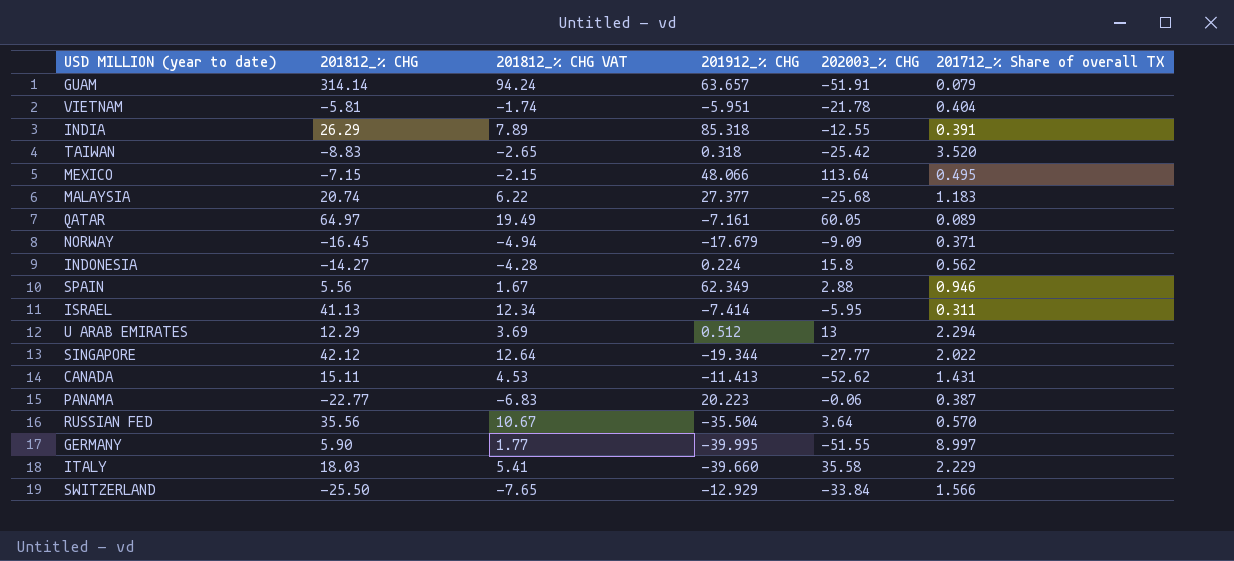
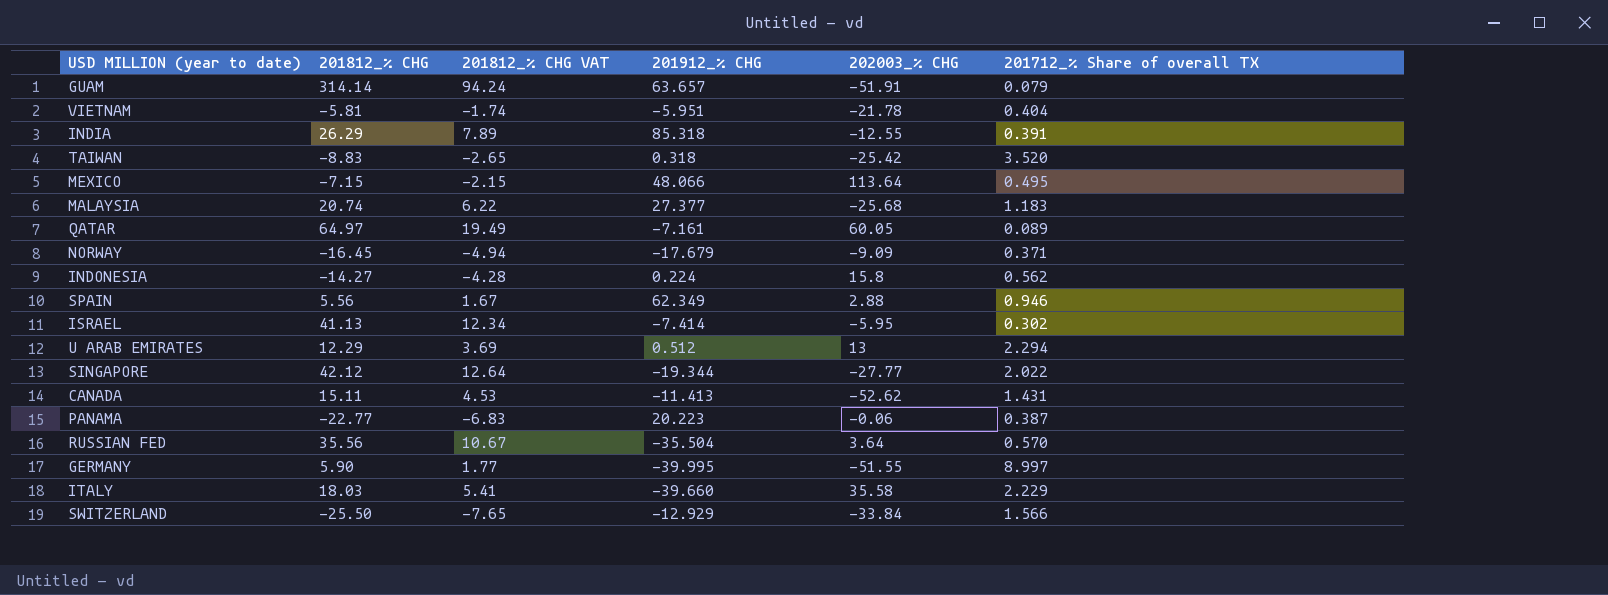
ISRAEL | 201712_% Share of overall TX: 0.311 -> 0.302

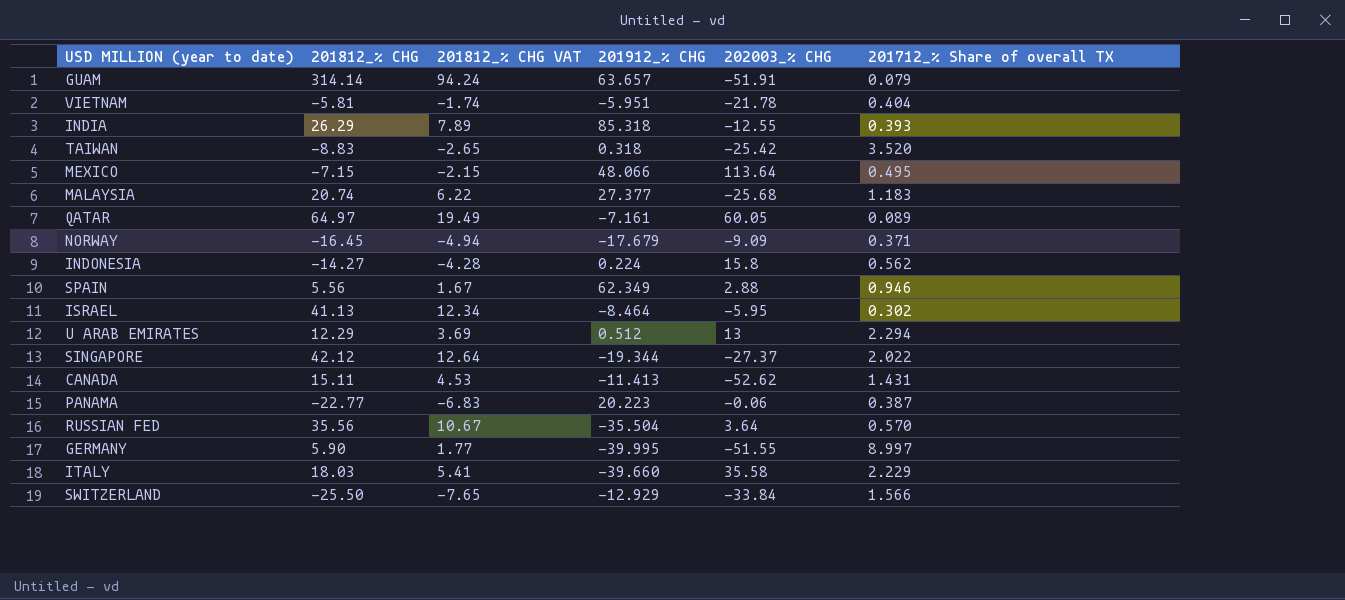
INDIA | 201712_% Share of overall TX: 0.391 -> 0.393
ISRAEL | 201912_% CHG: -7.414 -> -8.464
SINGAPORE | 202003_% CHG: -27.77 -> -27.37

